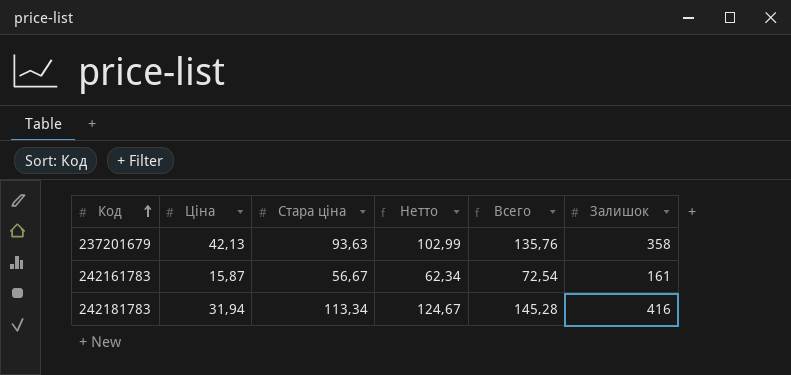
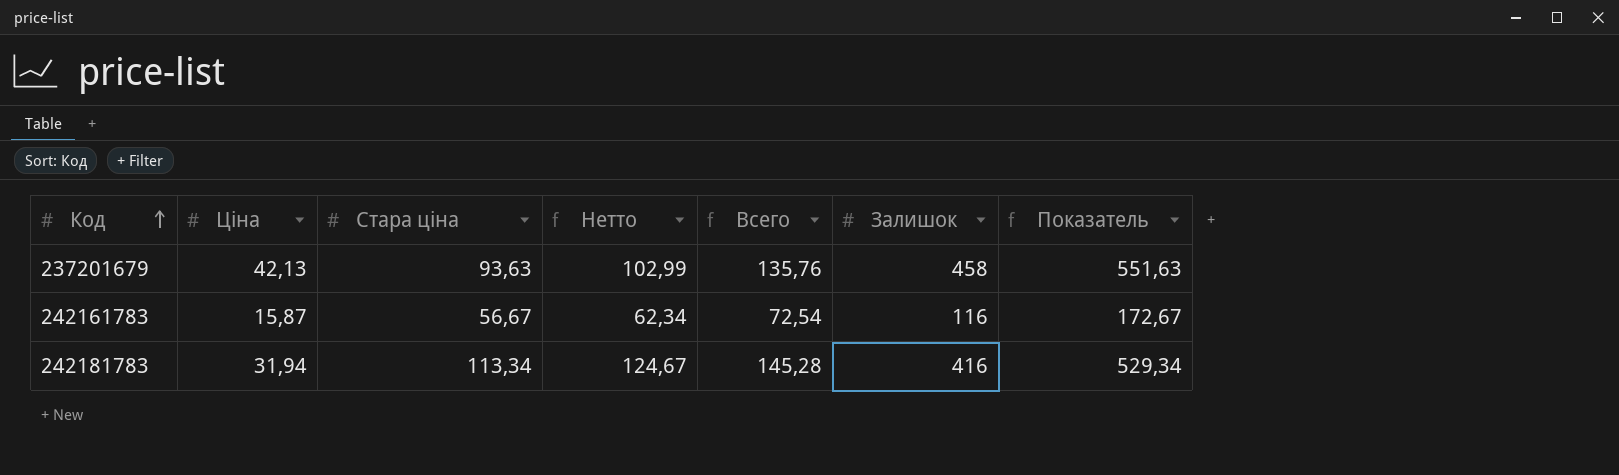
column Показатель | formula: none -> [Стара ціна] + [Залишок]
237201679 | Залишок: 358 -> 458
242161783 | Залишок: 161 -> 116

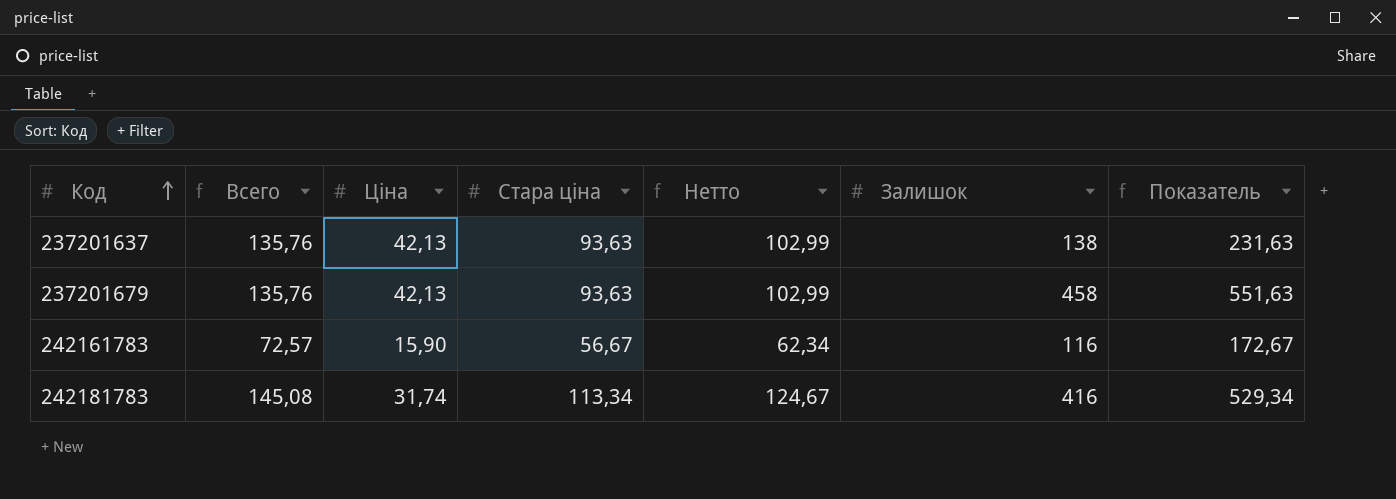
column Всего | position: 5 -> 2
row 237201637: none -> 135,76 | 42,13 | 93,63 | 102,99 | 138 | 231,63
242161783 | Всего: 72,54 -> 72,57
242161783 | Ціна: 15,87 -> 15,90
242181783 | Всего: 145,28 -> 145,08
242181783 | Ціна: 31,94 -> 31,74

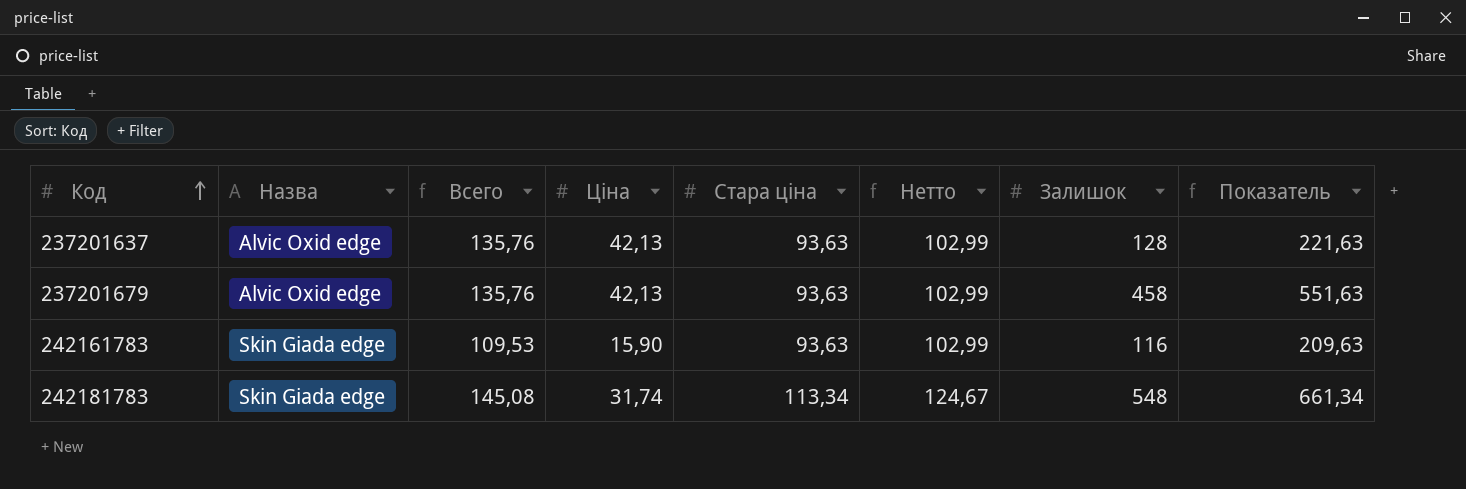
column Назва | position: none -> 2
237201637 | Залишок: 138 -> 128
237201637 | Показатель: 231,63 -> 221,63
242161783 | Всего: 72,57 -> 109,53
242161783 | Стара ціна: 56,67 -> 93,63
242161783 | Нетто: 62,34 -> 102,99
242161783 | Показатель: 172,67 -> 209,63
242181783 | Залишок: 416 -> 548
242181783 | Показатель: 529,34 -> 661,34

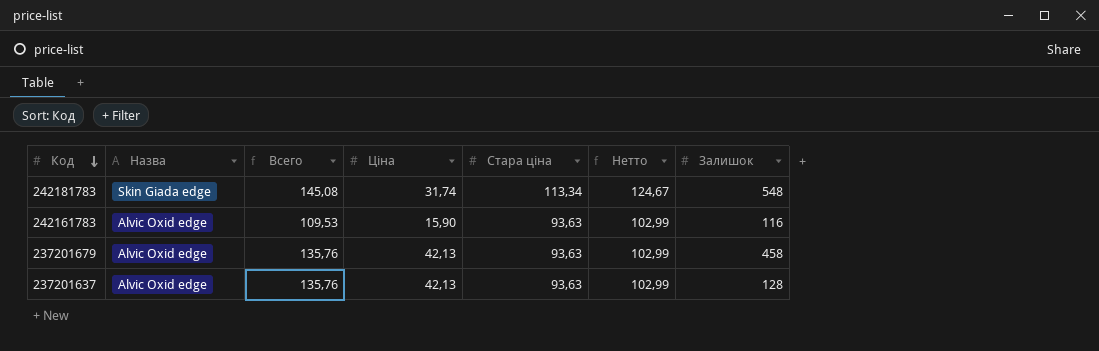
row order: Код ascending -> Код descending
column Показатель | formula: [Стара ціна] + [Залишок] -> none
242161783 | Назва: Skin Giada edge -> Alvic Oxid edge

